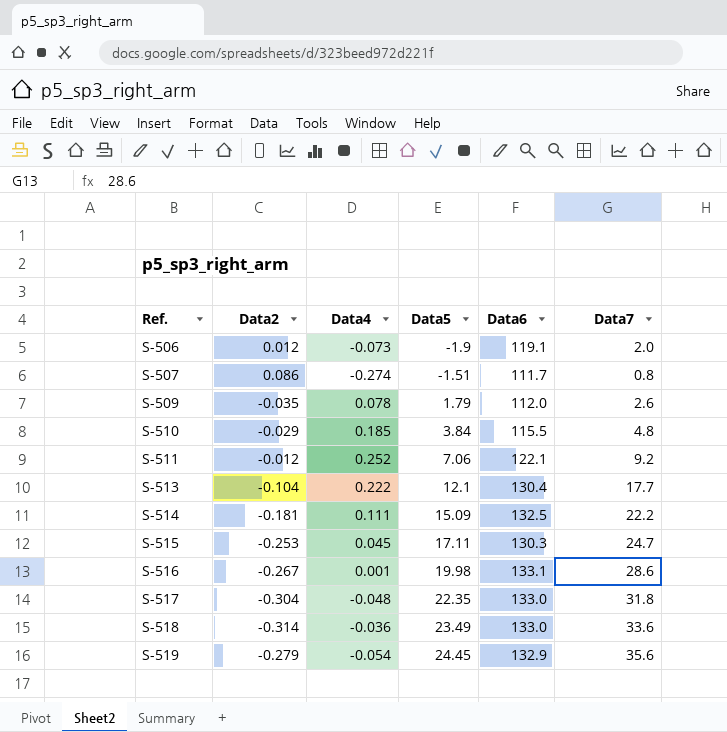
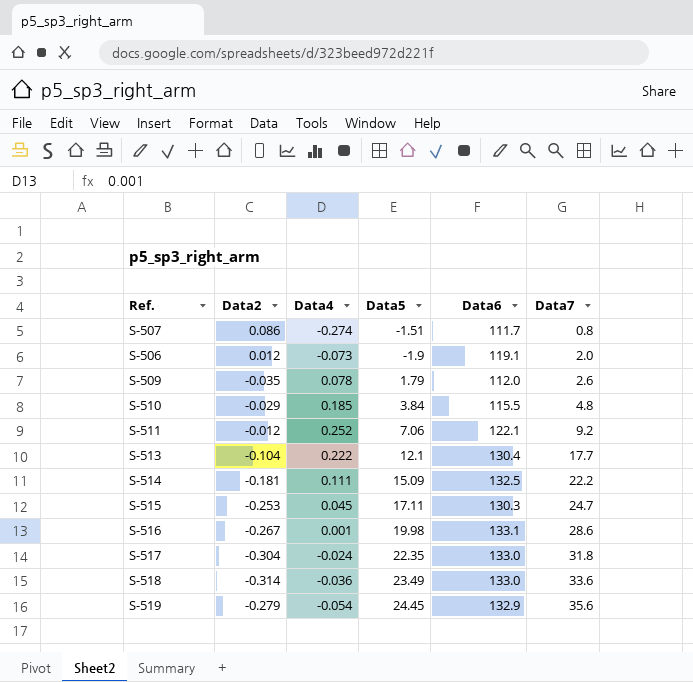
row order: Ref. ascending -> Data7 ascending
S-517 | Data4: -0.048 -> -0.024

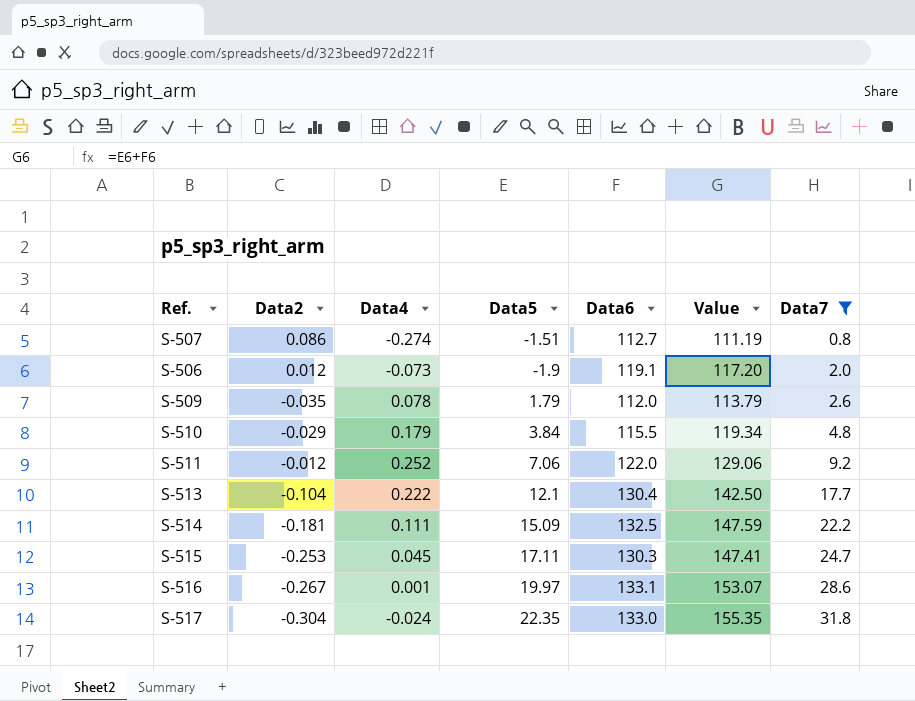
filter: none -> Data7 <= 31.8
column Value | formula: none -> [Data5] + [Data6]
S-507 | Data6: 111.7 -> 112.7
S-510 | Data4: 0.185 -> 0.179
S-511 | Data6: 122.1 -> 122.0
S-516 | Data5: 19.98 -> 19.97

